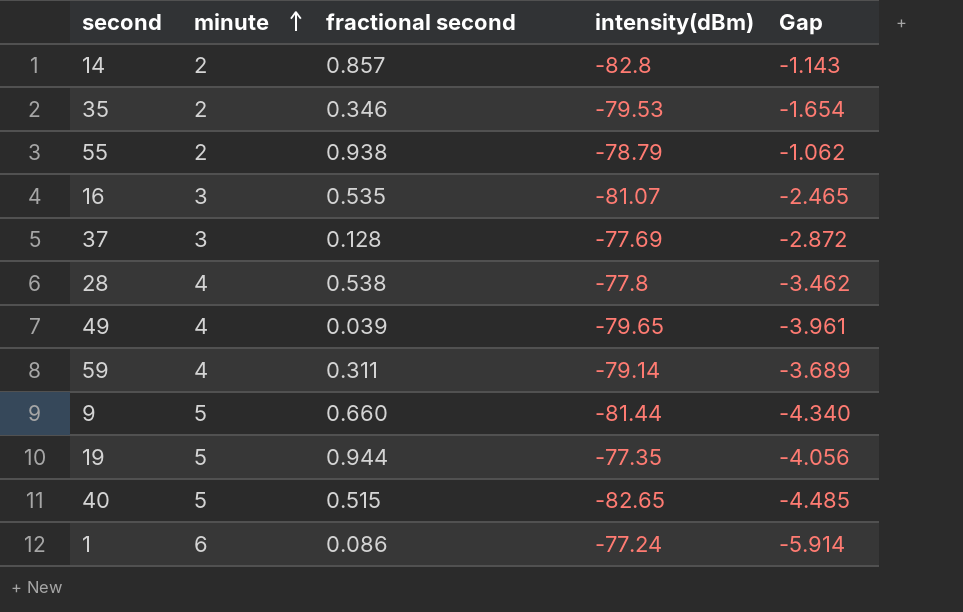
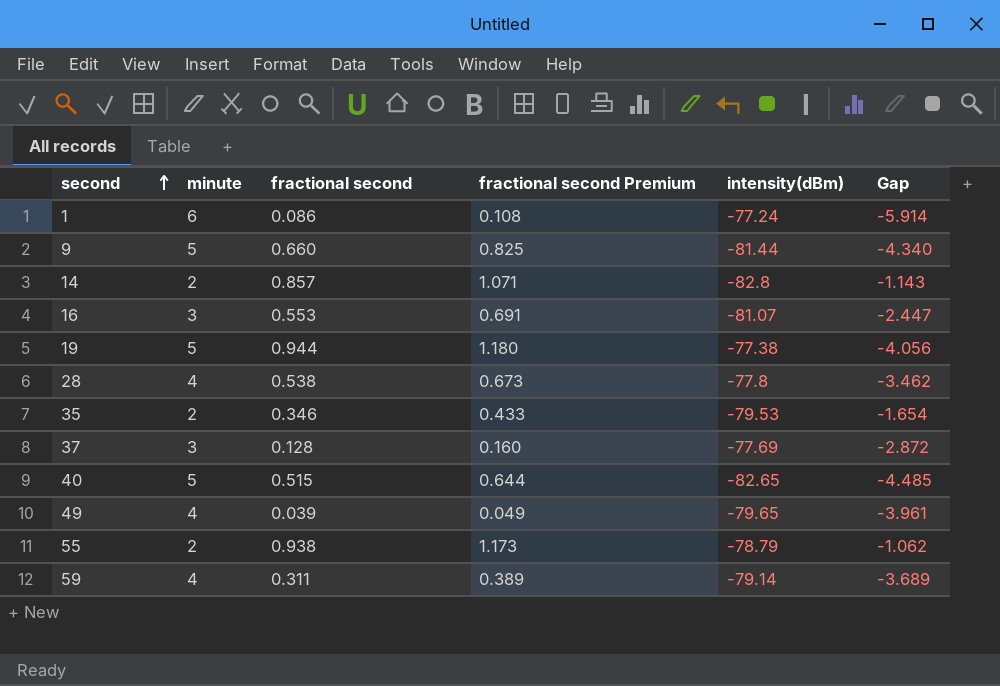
row order: minute ascending -> second ascending
column fractional second Premium | formula: none -> [fractional second] * 1.25
16 | fractional second: 0.535 -> 0.553
16 | Gap: -2.465 -> -2.447
19 | intensity(dBm): -77.35 -> -77.38

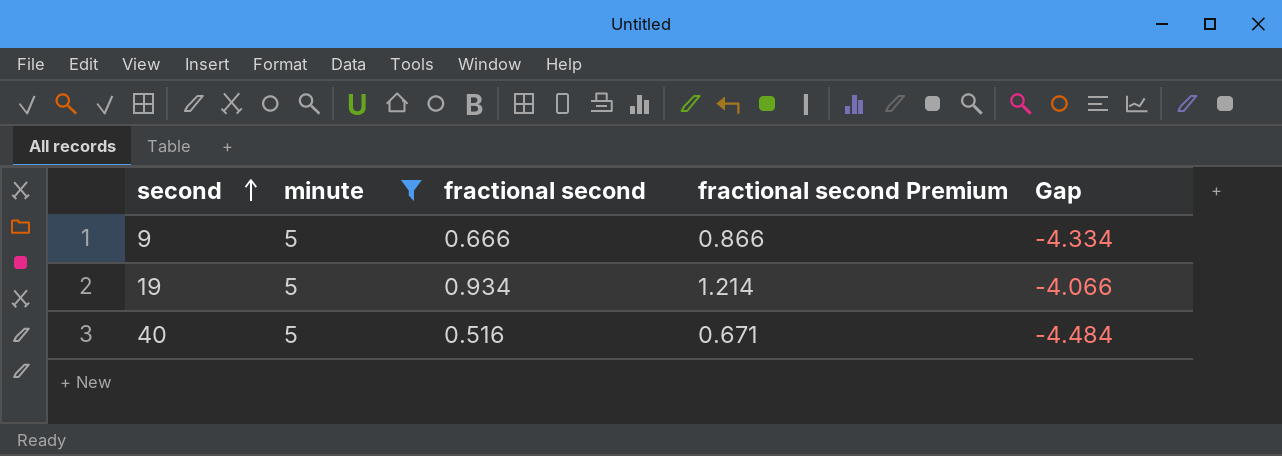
filter: none -> minute = 5
column intensity(dBm) | position: 5 -> none
column fractional second Premium | formula: [fractional second] * 1.25 -> [fractional second] * 1.3
9 | fractional second: 0.660 -> 0.666
9 | Gap: -4.340 -> -4.334
19 | fractional second: 0.944 -> 0.934
19 | Gap: -4.056 -> -4.066
40 | fractional second: 0.515 -> 0.516
40 | Gap: -4.485 -> -4.484

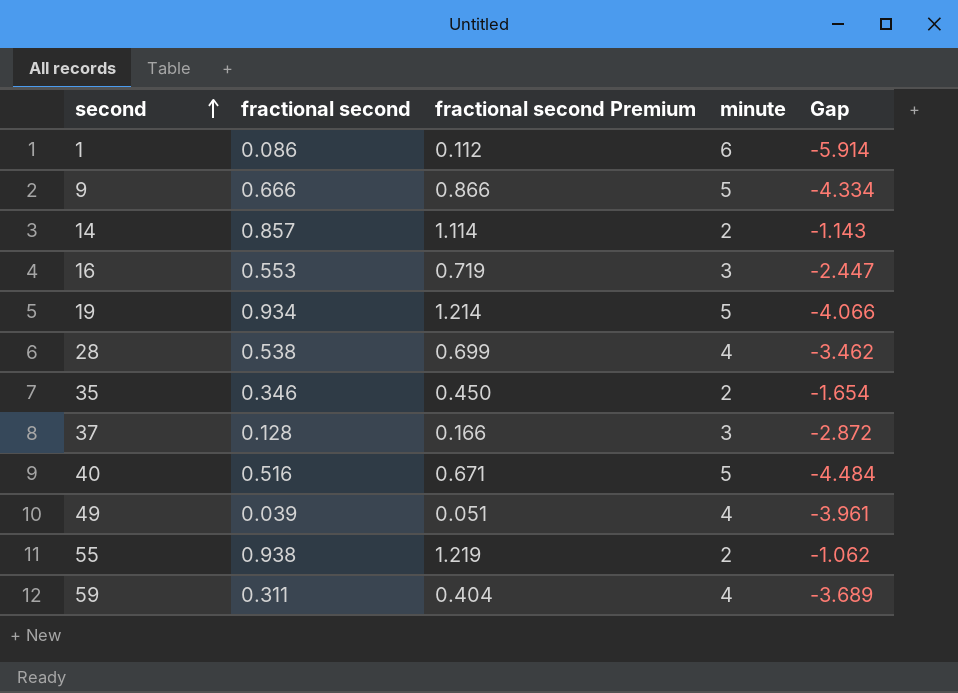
filter: minute = 5 -> none
column minute | position: 2 -> 4

